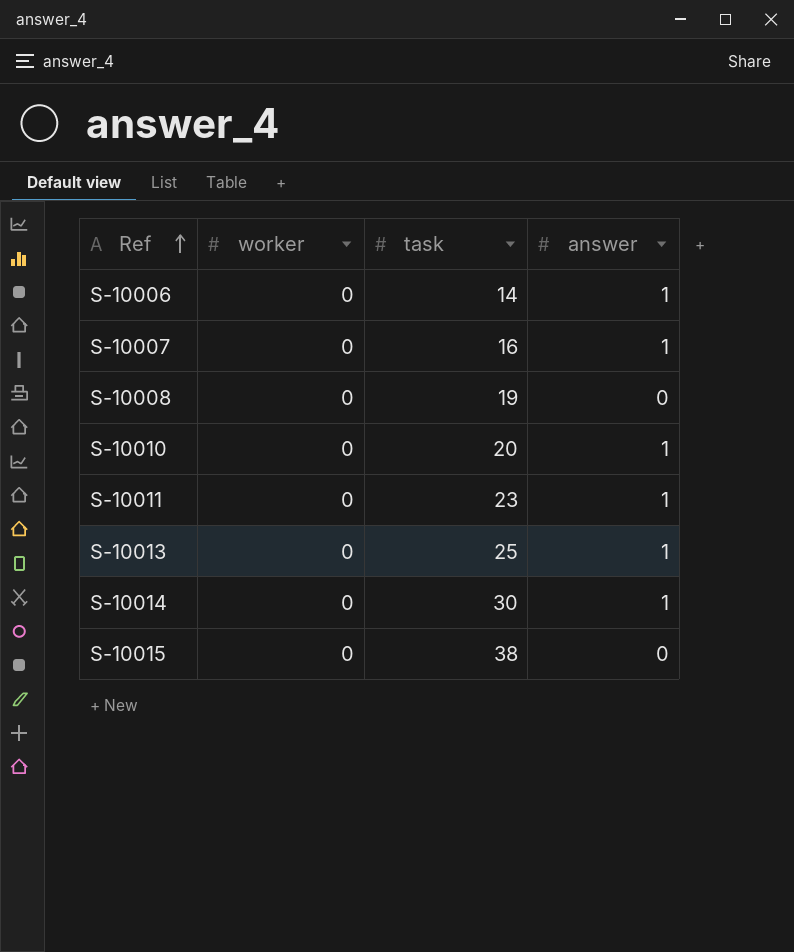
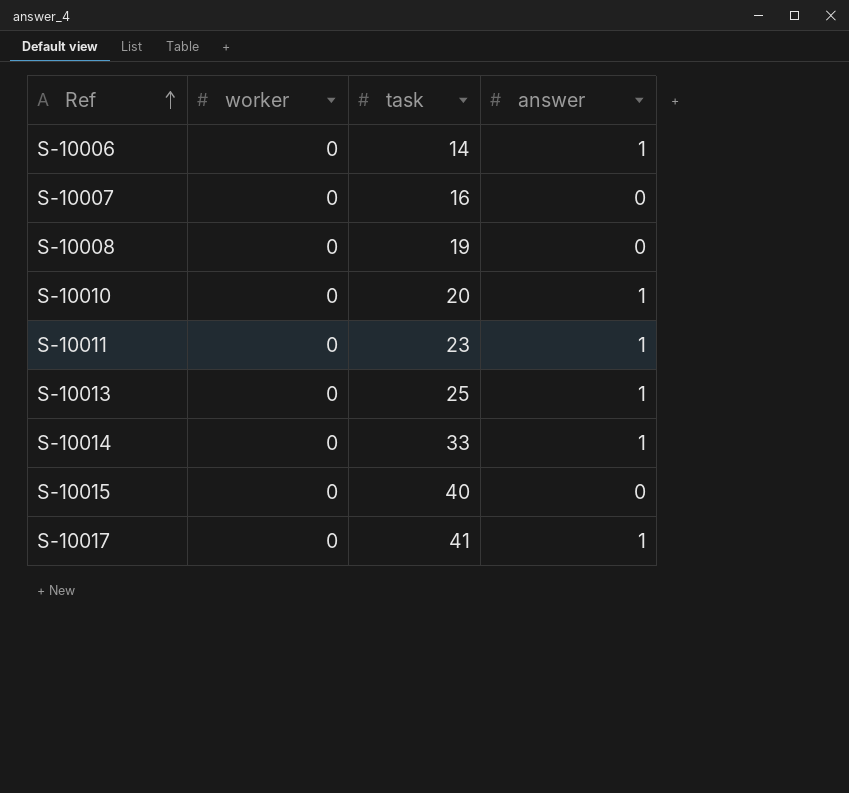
S-10007 | answer: 1 -> 0
S-10014 | task: 30 -> 33
S-10015 | task: 38 -> 40
row S-10017: none -> 0 | 41 | 1

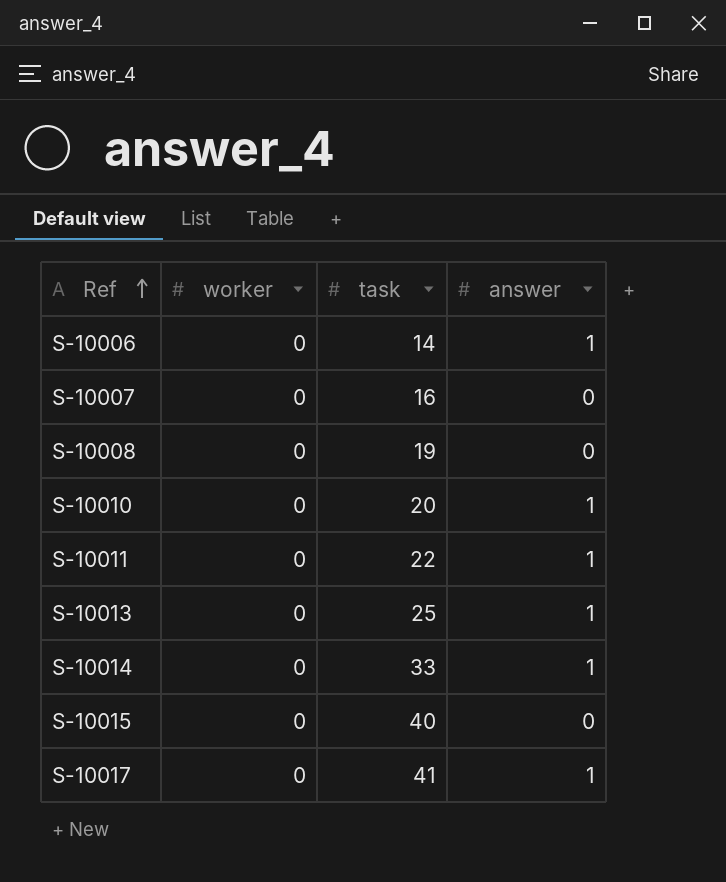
S-10011 | task: 23 -> 22

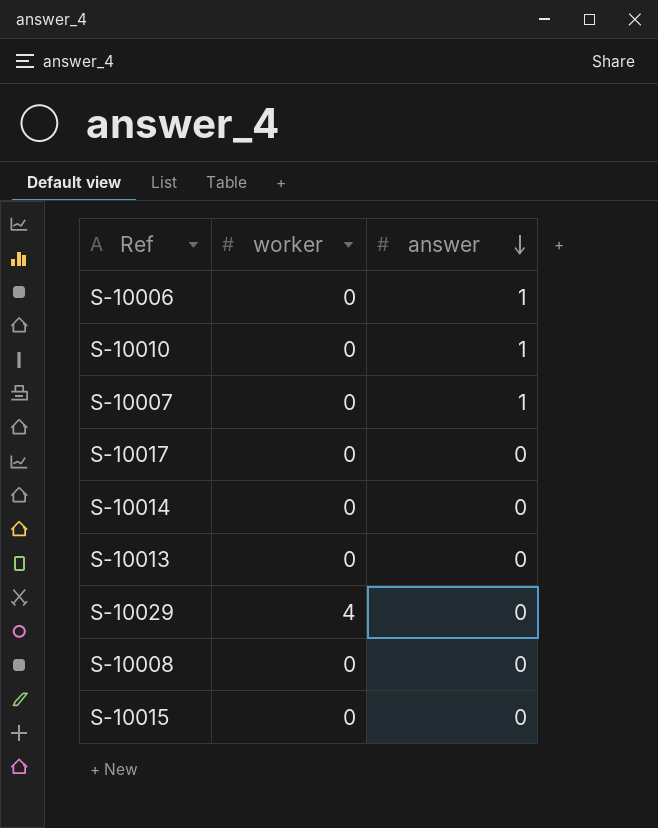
row order: Ref ascending -> answer descending
column task | position: 3 -> none
row S-10011: 0 | 22 | 1 -> none
S-10007 | answer: 0 -> 1
S-10017 | answer: 1 -> 0
S-10014 | answer: 1 -> 0
S-10013 | answer: 1 -> 0
row S-10029: none -> 4 | 0

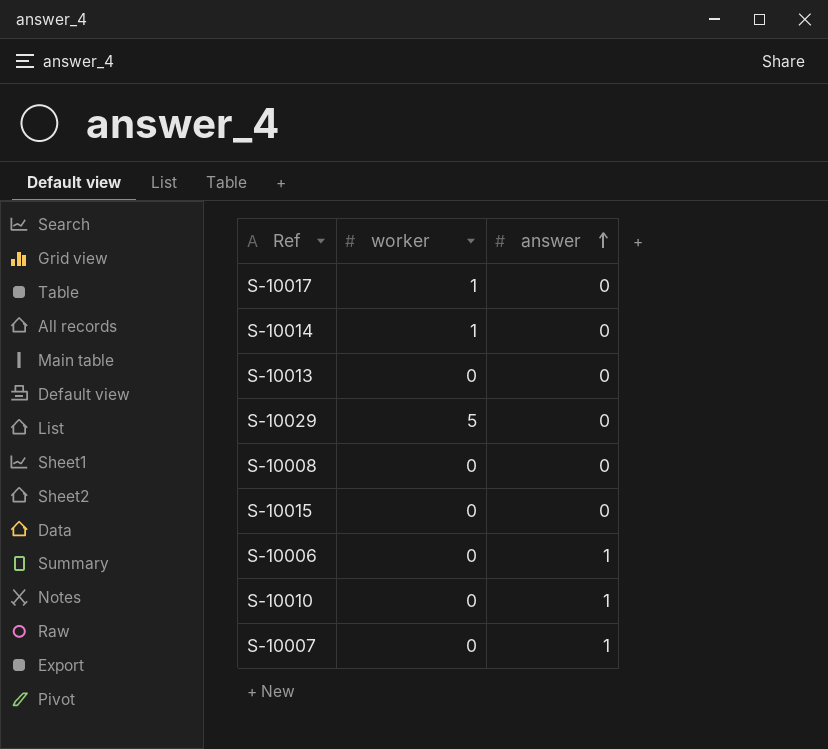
row order: answer descending -> answer ascending
S-10017 | worker: 0 -> 1
S-10014 | worker: 0 -> 1
S-10029 | worker: 4 -> 5

